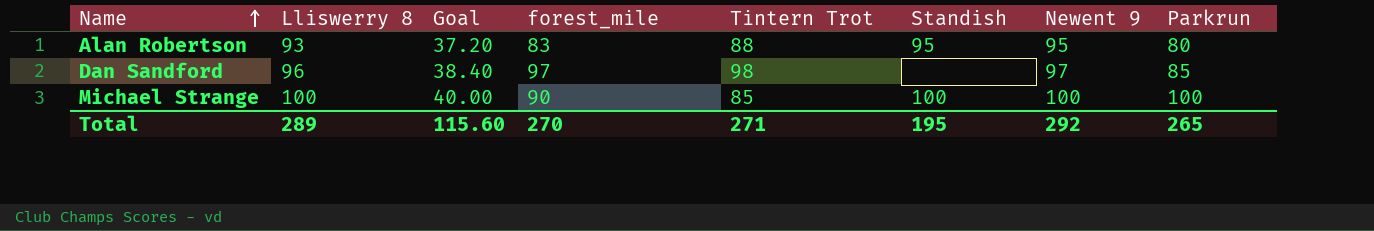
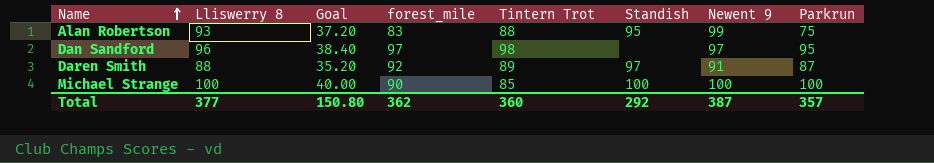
Alan Robertson | Newent 9: 95 -> 99
Alan Robertson | Parkrun: 80 -> 75
Dan Sandford | Parkrun: 85 -> 95
row Daren Smith: none -> 88 | 35.20 | 92 | 89 | 97 | 91 | 87
Total | Lliswerry 8: 289 -> 377
Total | Goal: 115.60 -> 150.80
Total | forest_mile: 270 -> 362
Total | Tintern Trot: 271 -> 360
Total | Standish: 195 -> 292
Total | Newent 9: 292 -> 387
Total | Parkrun: 265 -> 357

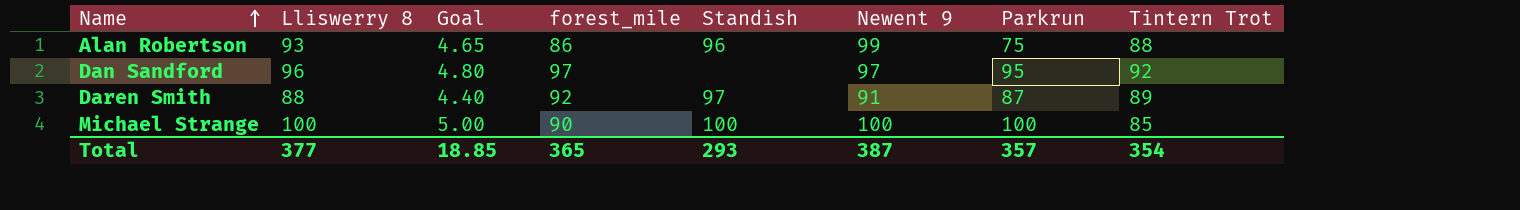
column Goal | formula: [Lliswerry 8] * 0.4 -> [Lliswerry 8] * 0.05
column Tintern Trot | position: 5 -> 8
Alan Robertson | forest_mile: 83 -> 86
Alan Robertson | Standish: 95 -> 96
Dan Sandford | Tintern Trot: 98 -> 92
Total | Goal: 150.80 -> 18.85
Total | forest_mile: 362 -> 365
Total | Standish: 292 -> 293
Total | Tintern Trot: 360 -> 354

